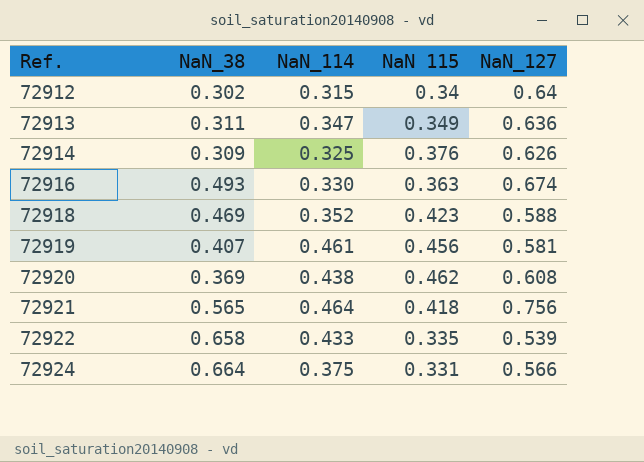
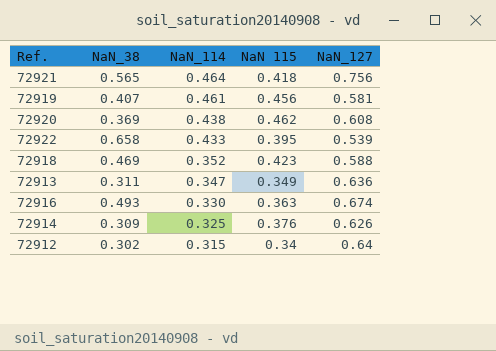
row order: Ref. ascending -> NaN_114 descending
row 72924: 0.664 | 0.375 | 0.331 | 0.566 -> none
72922 | NaN 115: 0.335 -> 0.395

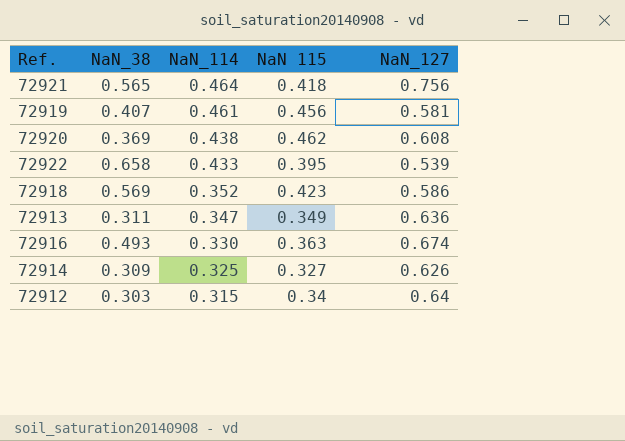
72918 | NaN_38: 0.469 -> 0.569
72918 | NaN_127: 0.588 -> 0.586
72914 | NaN 115: 0.376 -> 0.327
72912 | NaN_38: 0.302 -> 0.303

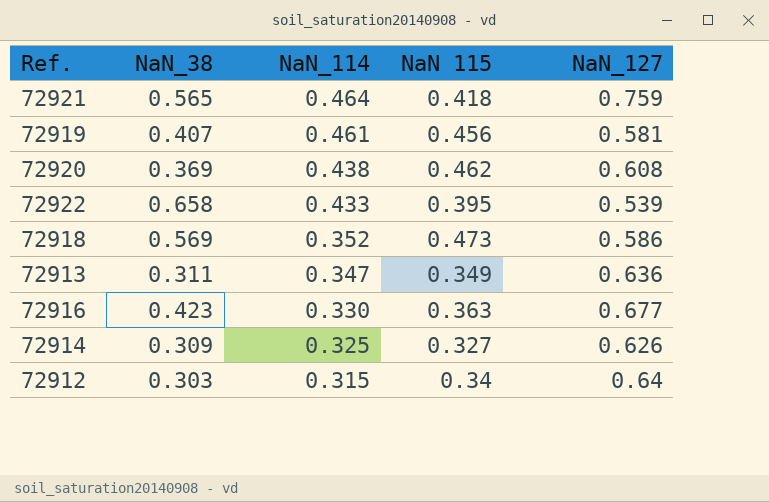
72921 | NaN_127: 0.756 -> 0.759
72918 | NaN 115: 0.423 -> 0.473
72916 | NaN_38: 0.493 -> 0.423
72916 | NaN_127: 0.674 -> 0.677

